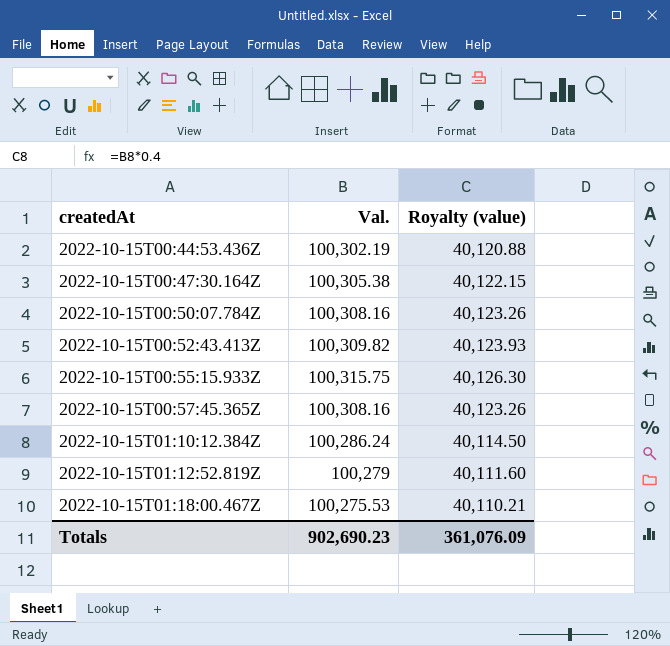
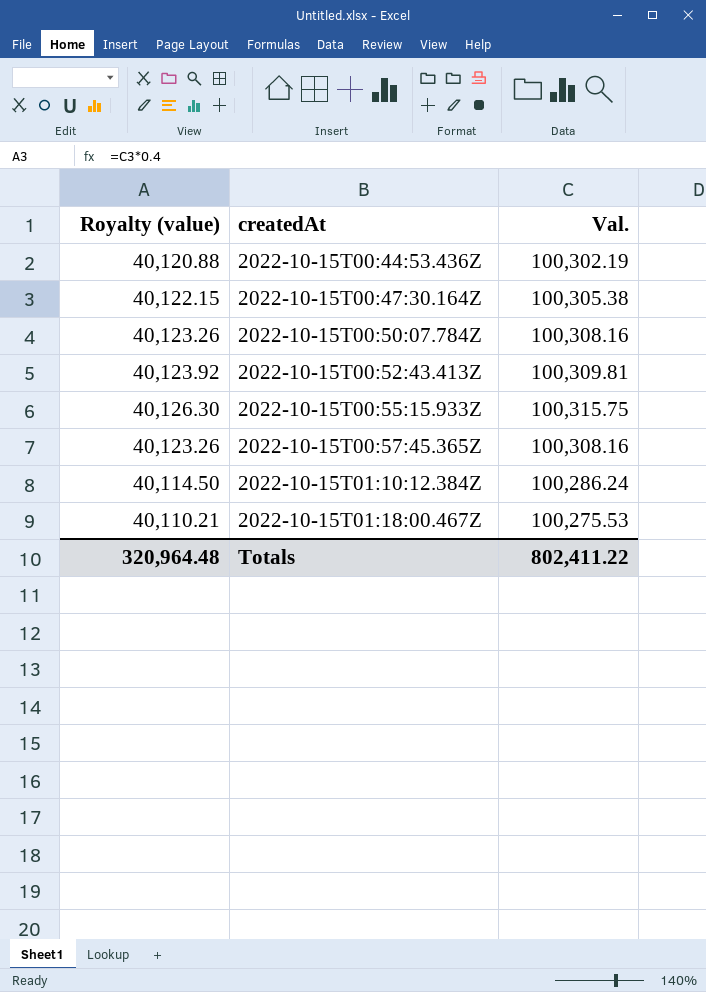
column Royalty (value) | position: 3 -> 1
row 2022-10-15T01:12:52.819Z: 100,279 | 40,111.60 -> none
2022-10-15T00:52:43.413Z | Royalty (value): 40,123.93 -> 40,123.92
2022-10-15T00:52:43.413Z | Val.: 100,309.82 -> 100,309.81
Totals | Royalty (value): 361,076.09 -> 320,964.48
Totals | Val.: 902,690.23 -> 802,411.22

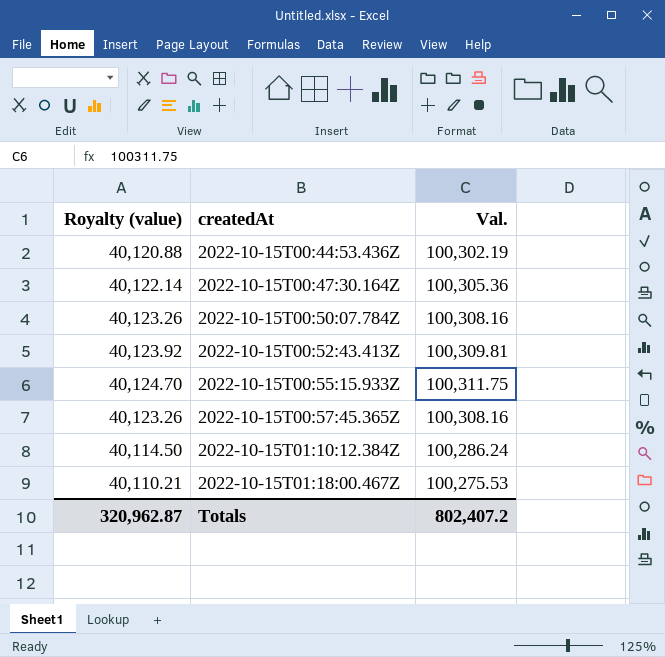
2022-10-15T00:47:30.164Z | Royalty (value): 40,122.15 -> 40,122.14
2022-10-15T00:47:30.164Z | Val.: 100,305.38 -> 100,305.36
2022-10-15T00:55:15.933Z | Royalty (value): 40,126.30 -> 40,124.70
2022-10-15T00:55:15.933Z | Val.: 100,315.75 -> 100,311.75
Totals | Royalty (value): 320,964.48 -> 320,962.87
Totals | Val.: 802,411.22 -> 802,407.2

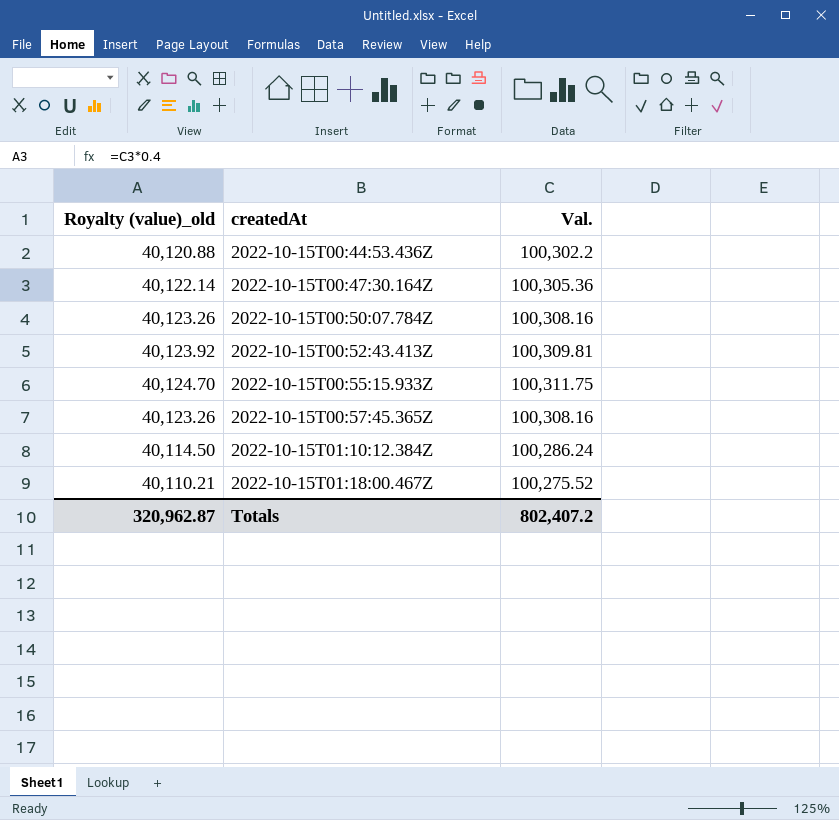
column name: Royalty (value) -> Royalty (value)_old
2022-10-15T00:44:53.436Z | Val.: 100,302.19 -> 100,302.2
2022-10-15T01:18:00.467Z | Val.: 100,275.53 -> 100,275.52

